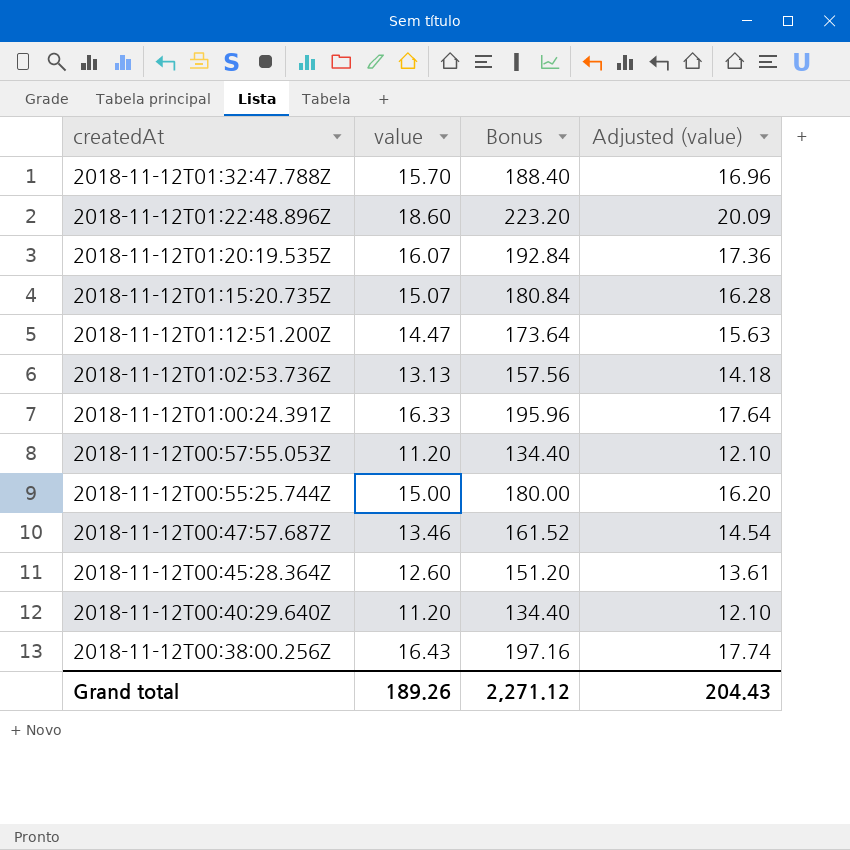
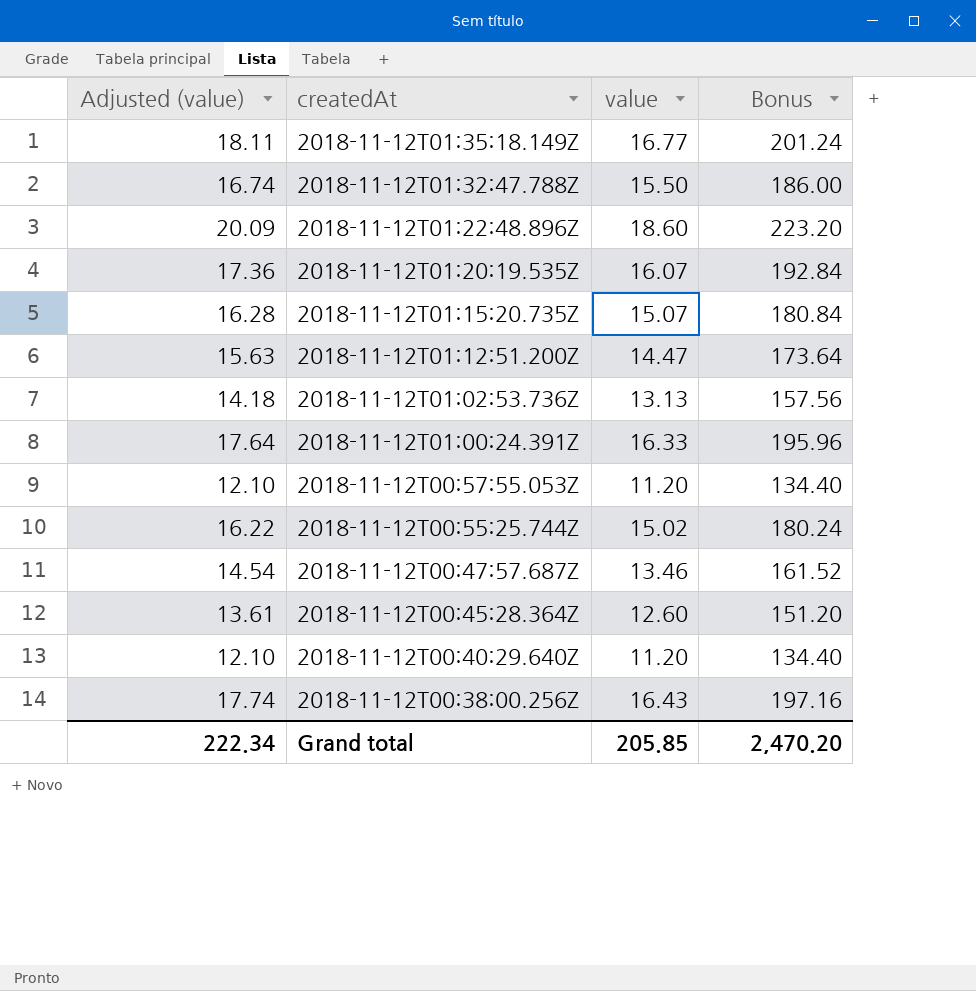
column Adjusted (value) | position: 4 -> 1
row 2018-11-12T01:35:18.149Z: none -> 18.11 | 16.77 | 201.24
2018-11-12T01:32:47.788Z | Adjusted (value): 16.96 -> 16.74
2018-11-12T01:32:47.788Z | value: 15.70 -> 15.50
2018-11-12T01:32:47.788Z | Bonus: 188.40 -> 186.00
2018-11-12T00:55:25.744Z | Adjusted (value): 16.20 -> 16.22
2018-11-12T00:55:25.744Z | value: 15.00 -> 15.02
2018-11-12T00:55:25.744Z | Bonus: 180.00 -> 180.24
Grand total | Adjusted (value): 204.43 -> 222.34
Grand total | value: 189.26 -> 205.85
Grand total | Bonus: 2,271.12 -> 2,470.20

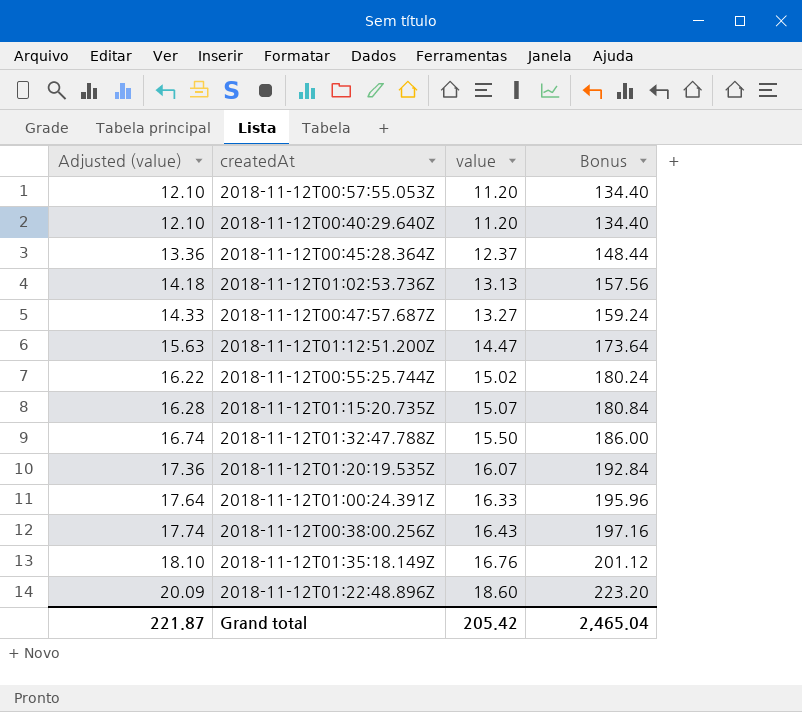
row order: createdAt descending -> Adjusted (value) ascending
2018-11-12T00:45:28.364Z | Adjusted (value): 13.61 -> 13.36
2018-11-12T00:45:28.364Z | value: 12.60 -> 12.37
2018-11-12T00:45:28.364Z | Bonus: 151.20 -> 148.44
2018-11-12T00:47:57.687Z | Adjusted (value): 14.54 -> 14.33
2018-11-12T00:47:57.687Z | value: 13.46 -> 13.27
2018-11-12T00:47:57.687Z | Bonus: 161.52 -> 159.24
2018-11-12T01:35:18.149Z | Adjusted (value): 18.11 -> 18.10
2018-11-12T01:35:18.149Z | value: 16.77 -> 16.76
2018-11-12T01:35:18.149Z | Bonus: 201.24 -> 201.12
Grand total | Adjusted (value): 222.34 -> 221.87
Grand total | value: 205.85 -> 205.42
Grand total | Bonus: 2,470.20 -> 2,465.04

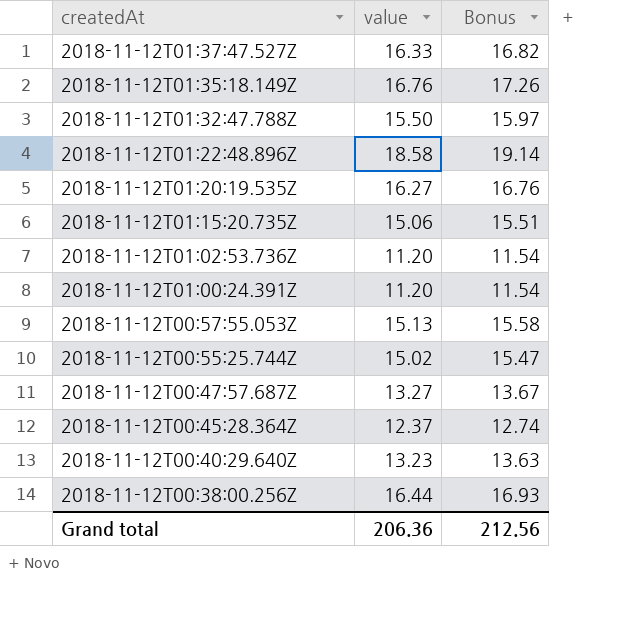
row order: Adjusted (value) ascending -> createdAt descending
column Adjusted (value) | formula: [value] * 1.08 -> none
column Bonus | formula: [value] * 12 -> [value] * 1.03
row 2018-11-12T01:12:51.200Z: 15.63 | 14.47 | 173.64 -> none
row 2018-11-12T01:37:47.527Z: none -> 16.33 | 16.82
2018-11-12T01:22:48.896Z | value: 18.60 -> 18.58
2018-11-12T01:20:19.535Z | value: 16.07 -> 16.27
2018-11-12T01:15:20.735Z | value: 15.07 -> 15.06
2018-11-12T01:02:53.736Z | value: 13.13 -> 11.20
2018-11-12T01:00:24.391Z | value: 16.33 -> 11.20
2018-11-12T00:57:55.053Z | value: 11.20 -> 15.13
2018-11-12T00:40:29.640Z | value: 11.20 -> 13.23
2018-11-12T00:38:00.256Z | value: 16.43 -> 16.44
Grand total | value: 205.42 -> 206.36
Grand total | Bonus: 2,465.04 -> 212.56

